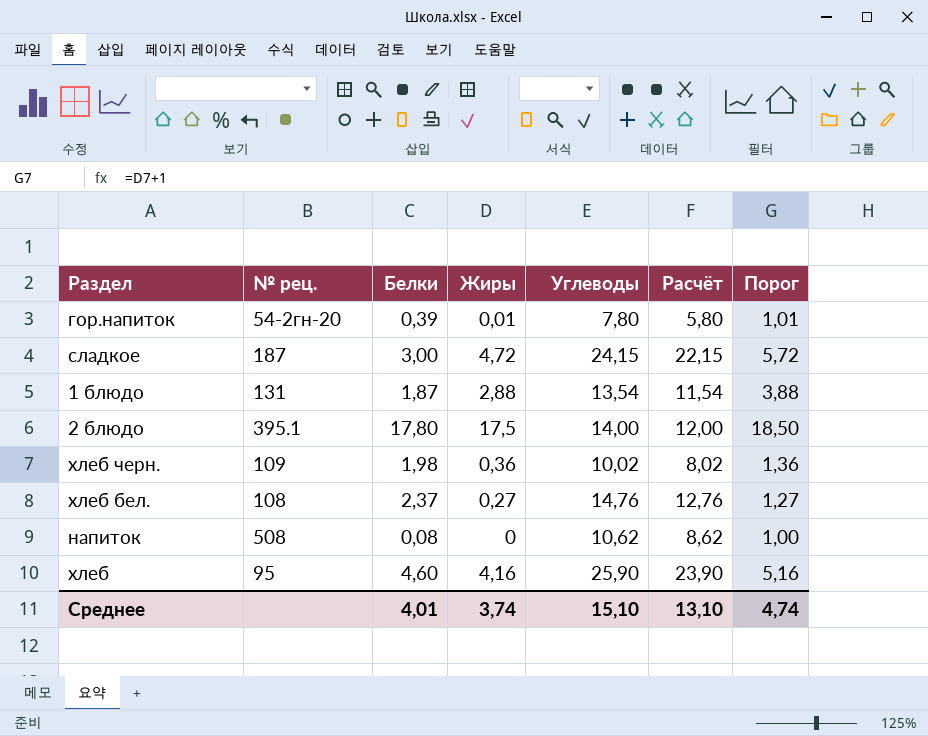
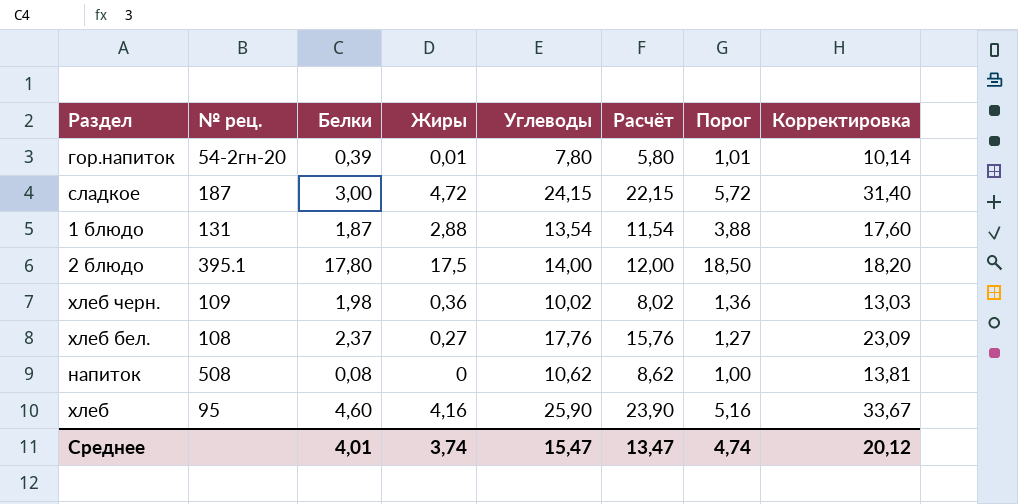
column Корректировка | formula: none -> [Углеводы] * 1,3
хлеб бел. | Углеводы: 14,76 -> 17,76
хлеб бел. | Расчёт: 12,76 -> 15,76
Среднее | Углеводы: 15,10 -> 15,47
Среднее | Расчёт: 13,10 -> 13,47

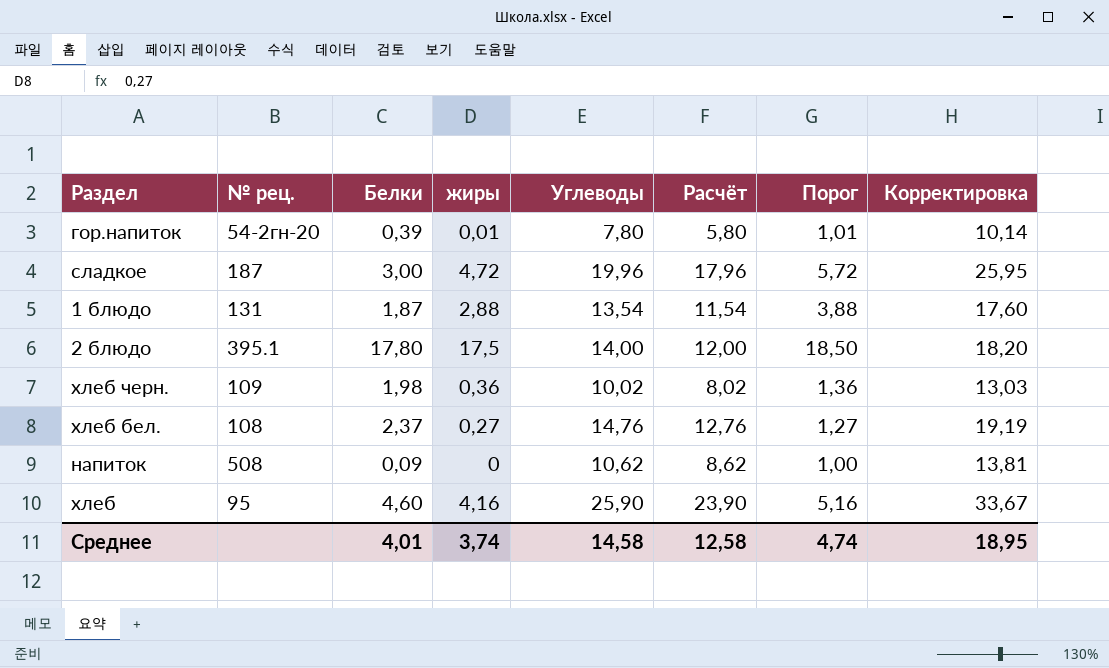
column name: Жиры -> жиры
сладкое | Углеводы: 24,15 -> 19,96
сладкое | Расчёт: 22,15 -> 17,96
сладкое | Корректировка: 31,40 -> 25,95
хлеб бел. | Углеводы: 17,76 -> 14,76
хлеб бел. | Расчёт: 15,76 -> 12,76
хлеб бел. | Корректировка: 23,09 -> 19,19
напиток | Белки: 0,08 -> 0,09
Среднее | Углеводы: 15,47 -> 14,58
Среднее | Расчёт: 13,47 -> 12,58
Среднее | Корректировка: 20,12 -> 18,95

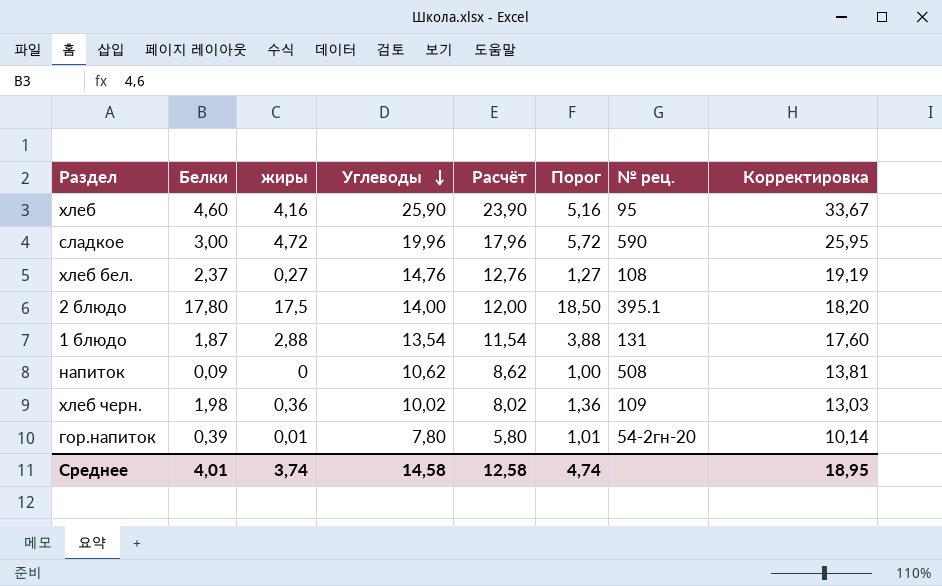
row order: none -> Углеводы descending
column № рец. | position: 2 -> 7
сладкое | № рец.: 187 -> 590

